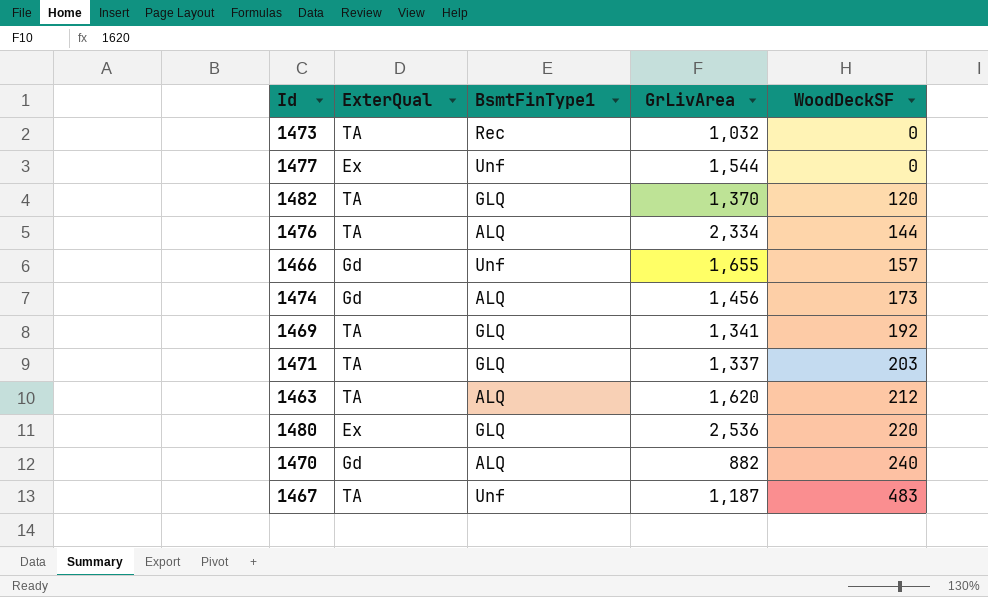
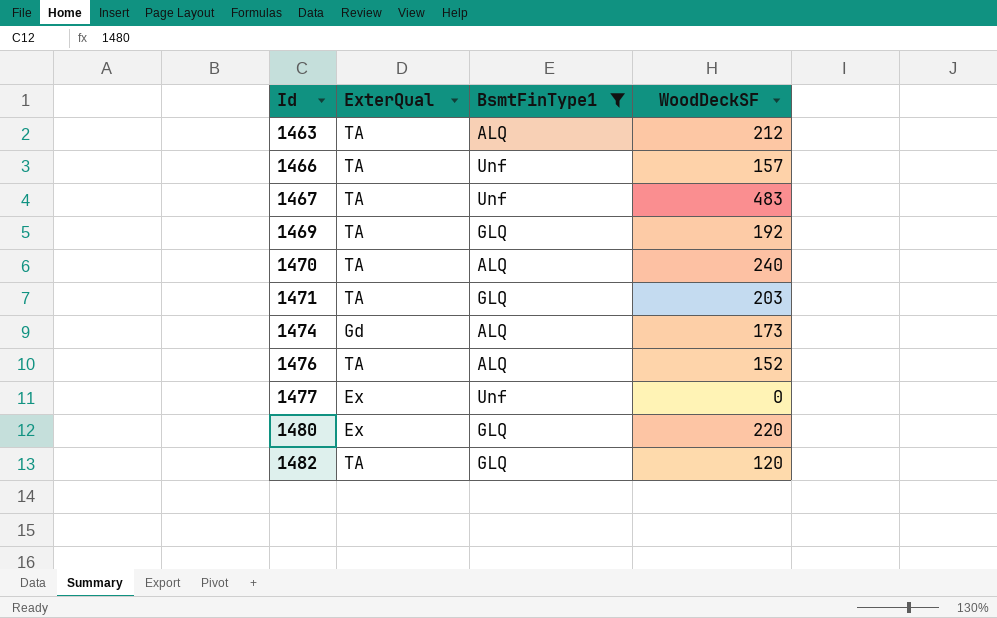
filter: none -> BsmtFinType1 != Rec
row order: WoodDeckSF ascending -> Id ascending
column GrLivArea | position: 4 -> none
1466 | ExterQual: Gd -> TA
1470 | ExterQual: Gd -> TA
1476 | WoodDeckSF: 144 -> 152

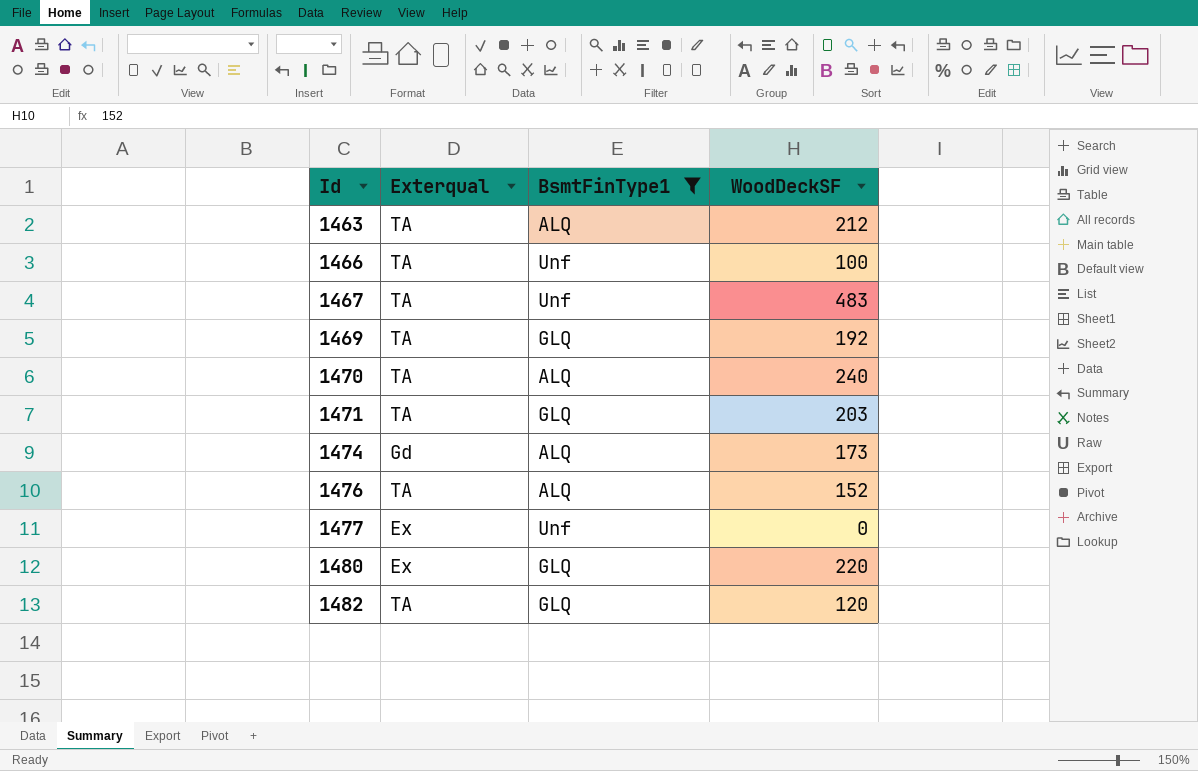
column name: ExterQual -> Exterqual
1466 | WoodDeckSF: 157 -> 100

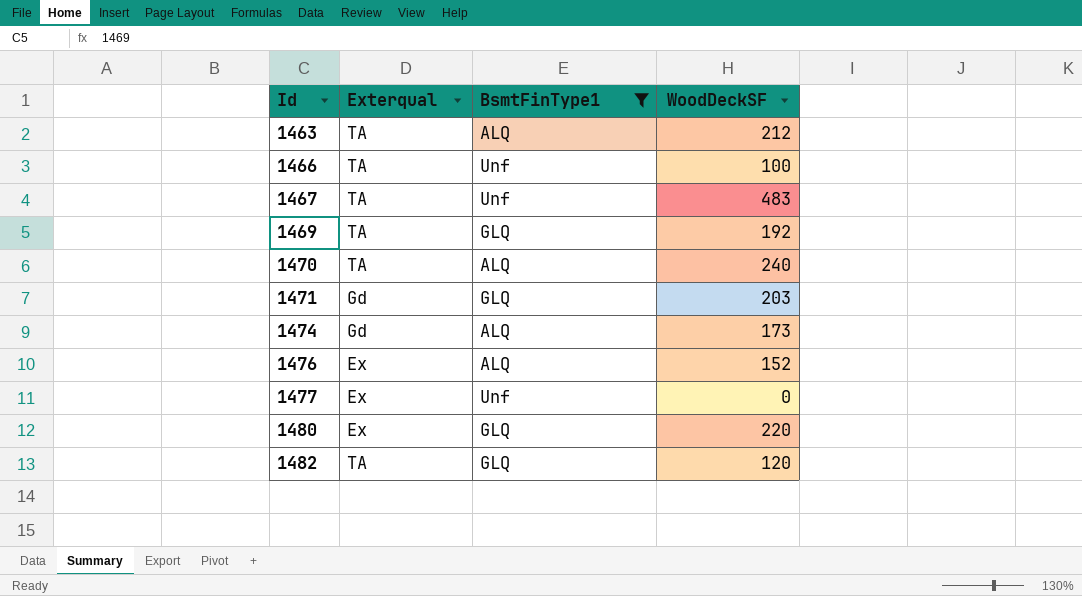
1471 | Exterqual: TA -> Gd
1476 | Exterqual: TA -> Ex

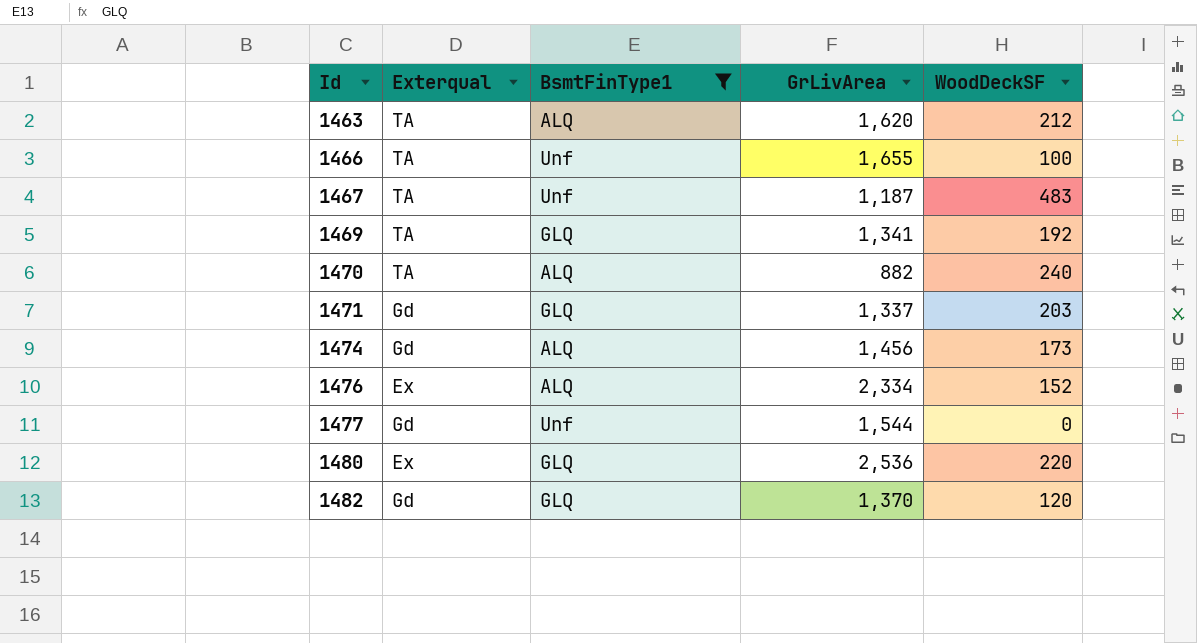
column GrLivArea | position: none -> 4
1477 | Exterqual: Ex -> Gd
1482 | Exterqual: TA -> Gd

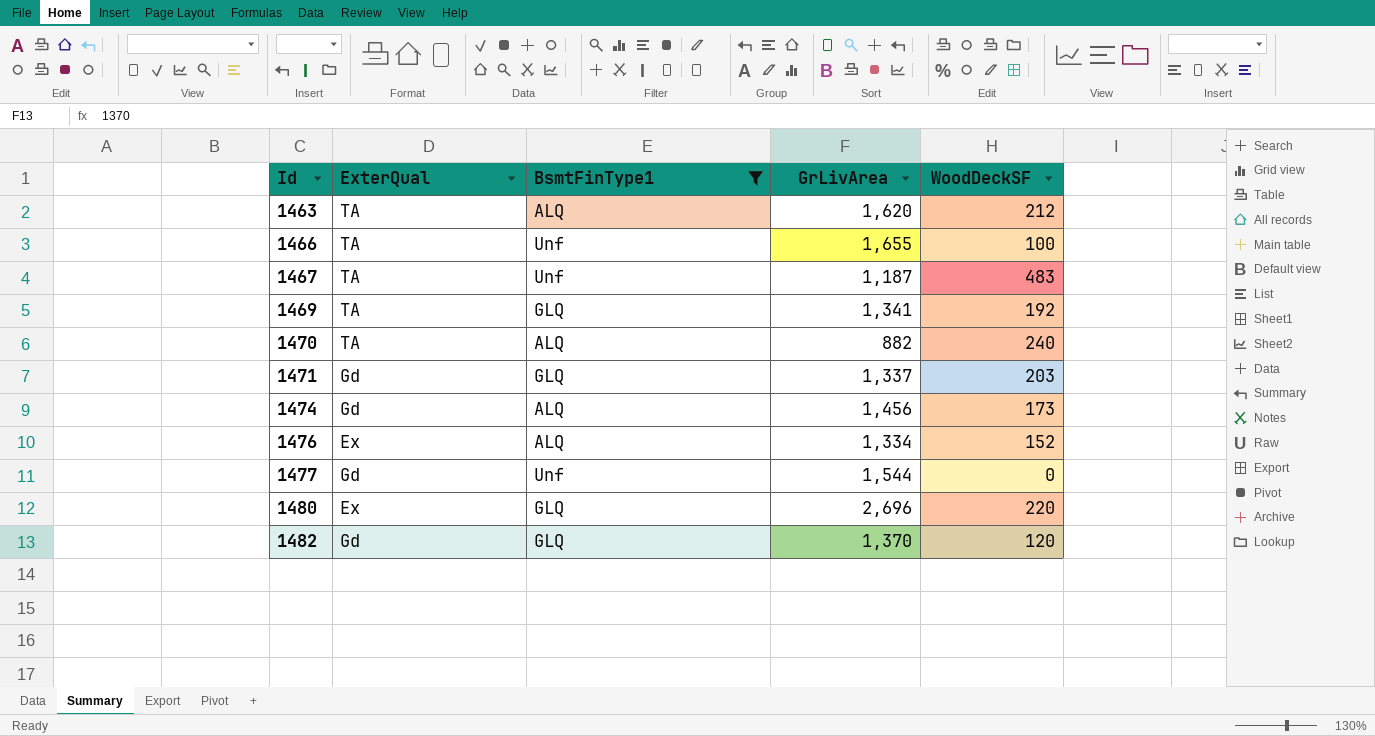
column name: Exterqual -> ExterQual
1476 | GrLivArea: 2,334 -> 1,334
1480 | GrLivArea: 2,536 -> 2,696

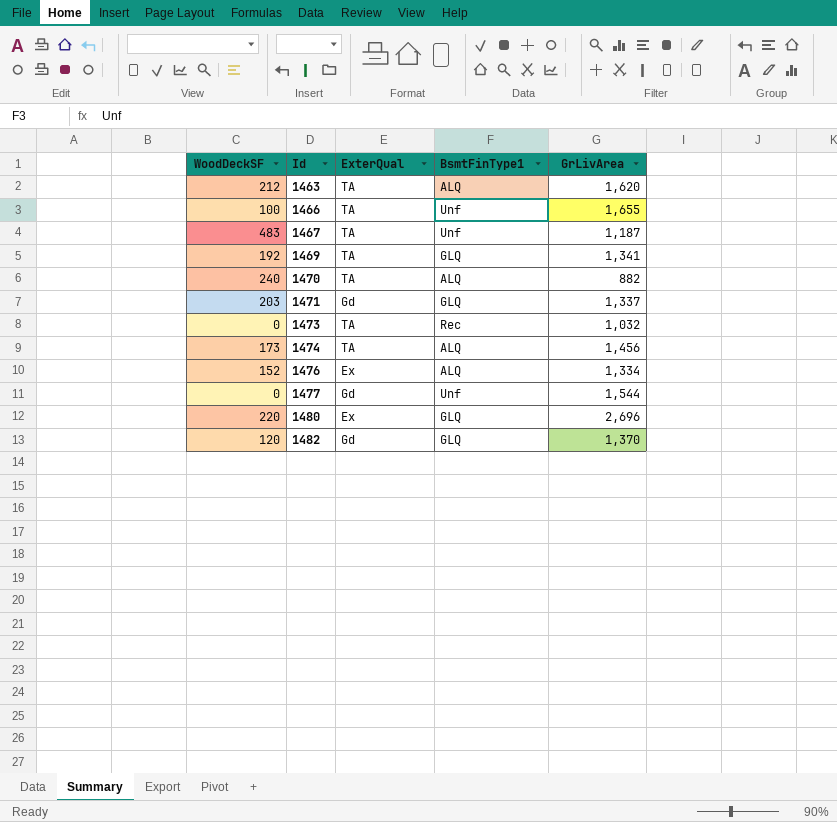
filter: BsmtFinType1 != Rec -> none
column WoodDeckSF | position: 5 -> 1
1474 | ExterQual: Gd -> TA

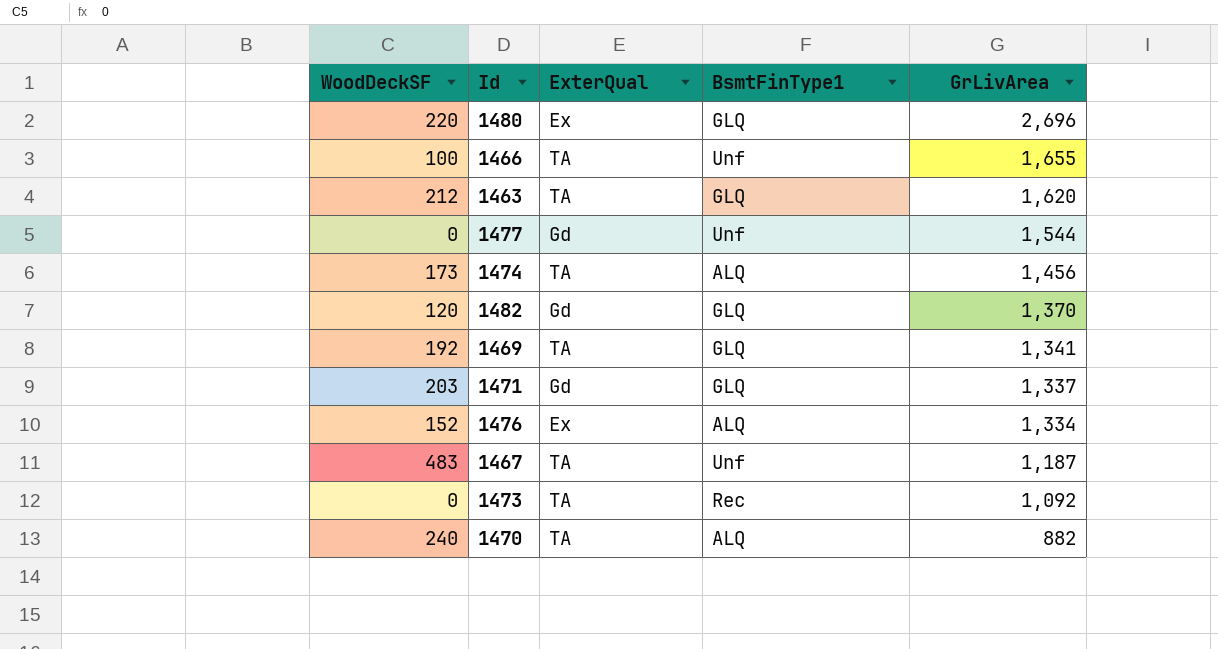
row order: Id ascending -> GrLivArea descending
1463 | BsmtFinType1: ALQ -> GLQ
1473 | GrLivArea: 1,032 -> 1,092

